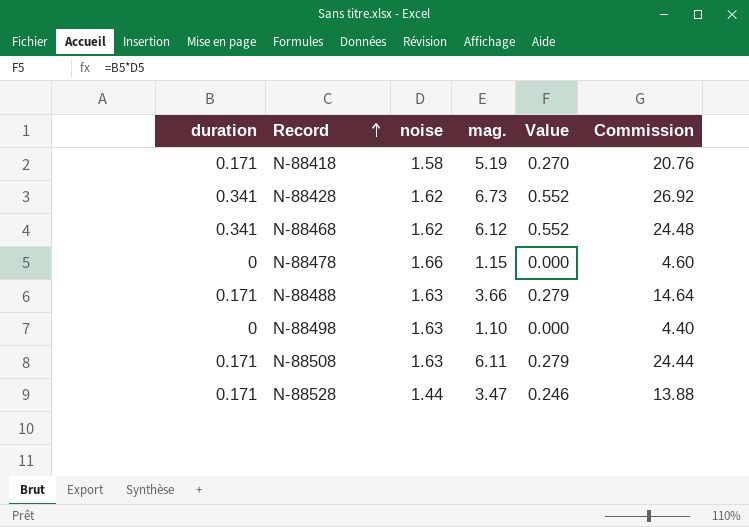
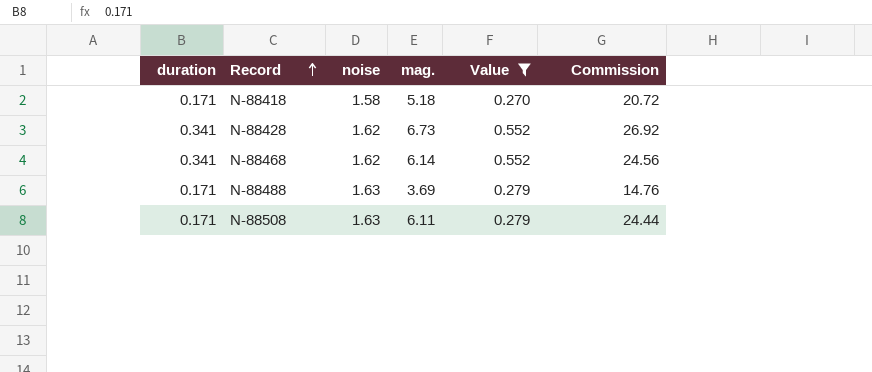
filter: none -> Value >= 0.270
N-88418 | mag.: 5.19 -> 5.18
N-88418 | Commission: 20.76 -> 20.72
N-88468 | mag.: 6.12 -> 6.14
N-88468 | Commission: 24.48 -> 24.56
N-88488 | mag.: 3.66 -> 3.69
N-88488 | Commission: 14.64 -> 14.76

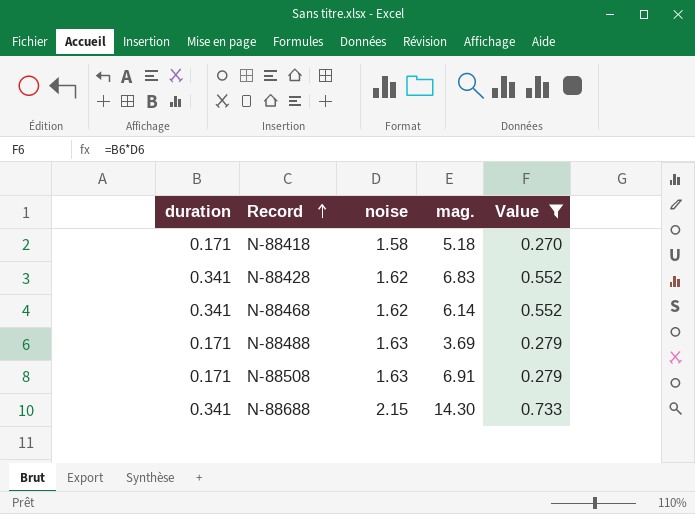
column Commission | formula: [mag.] * 4 -> none
N-88428 | mag.: 6.73 -> 6.83
N-88508 | mag.: 6.11 -> 6.91
row N-88688: none -> 0.341 | 2.15 | 14.30 | 0.733

